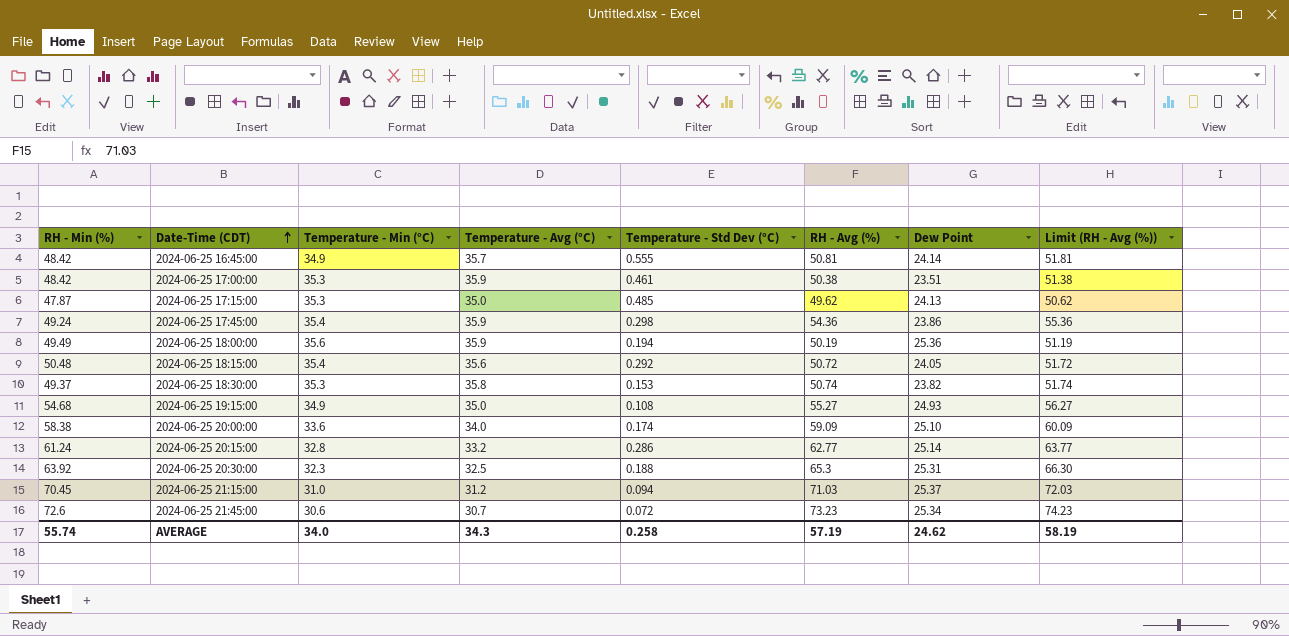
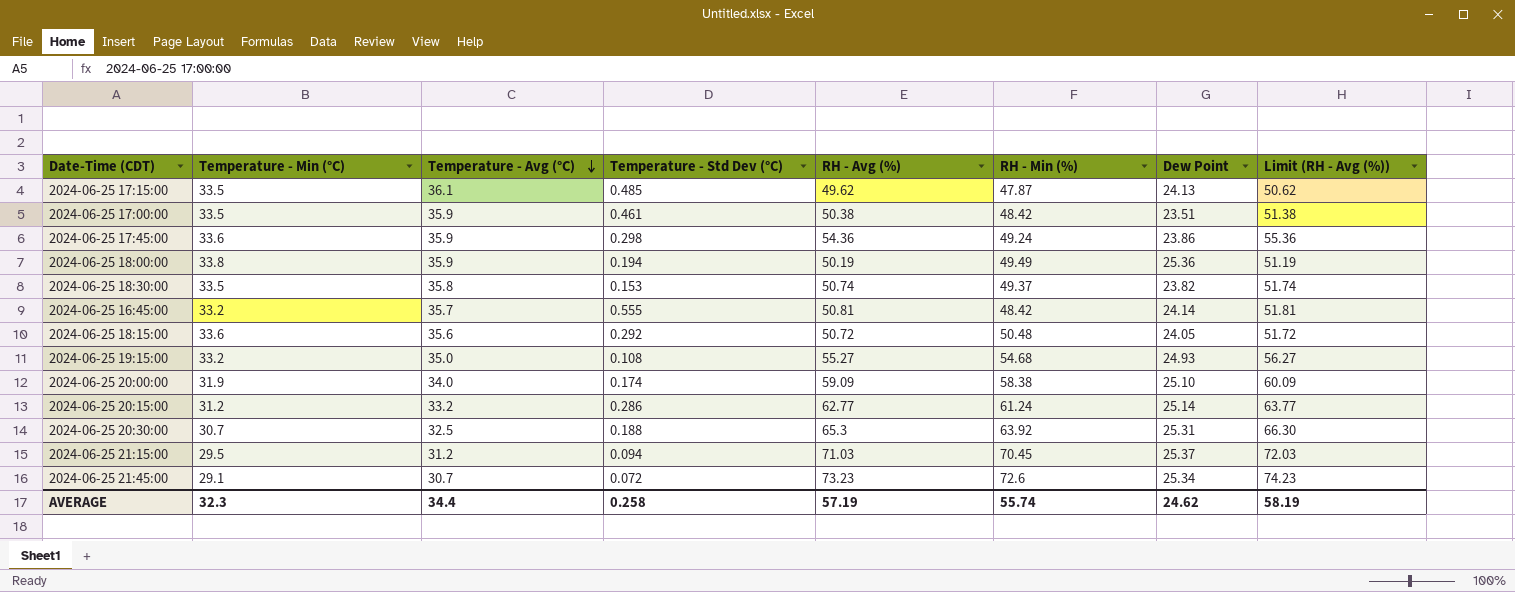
row order: Date-Time (CDT) ascending -> Temperature - Avg (°C) descending
column RH - Min (%) | position: 1 -> 6
2024-06-25 17:15:00 | Temperature - Min (°C): 35.3 -> 33.5
2024-06-25 17:15:00 | Temperature - Avg (°C): 35.0 -> 36.1
2024-06-25 17:00:00 | Temperature - Min (°C): 35.3 -> 33.5
2024-06-25 17:45:00 | Temperature - Min (°C): 35.4 -> 33.6
2024-06-25 18:00:00 | Temperature - Min (°C): 35.6 -> 33.8
2024-06-25 18:30:00 | Temperature - Min (°C): 35.3 -> 33.5
2024-06-25 16:45:00 | Temperature - Min (°C): 34.9 -> 33.2
2024-06-25 18:15:00 | Temperature - Min (°C): 35.4 -> 33.6
2024-06-25 19:15:00 | Temperature - Min (°C): 34.9 -> 33.2
2024-06-25 20:00:00 | Temperature - Min (°C): 33.6 -> 31.9
2024-06-25 20:15:00 | Temperature - Min (°C): 32.8 -> 31.2
2024-06-25 20:30:00 | Temperature - Min (°C): 32.3 -> 30.7
2024-06-25 21:15:00 | Temperature - Min (°C): 31.0 -> 29.5
2024-06-25 21:45:00 | Temperature - Min (°C): 30.6 -> 29.1
AVERAGE | Temperature - Min (°C): 34.0 -> 32.3
AVERAGE | Temperature - Avg (°C): 34.3 -> 34.4

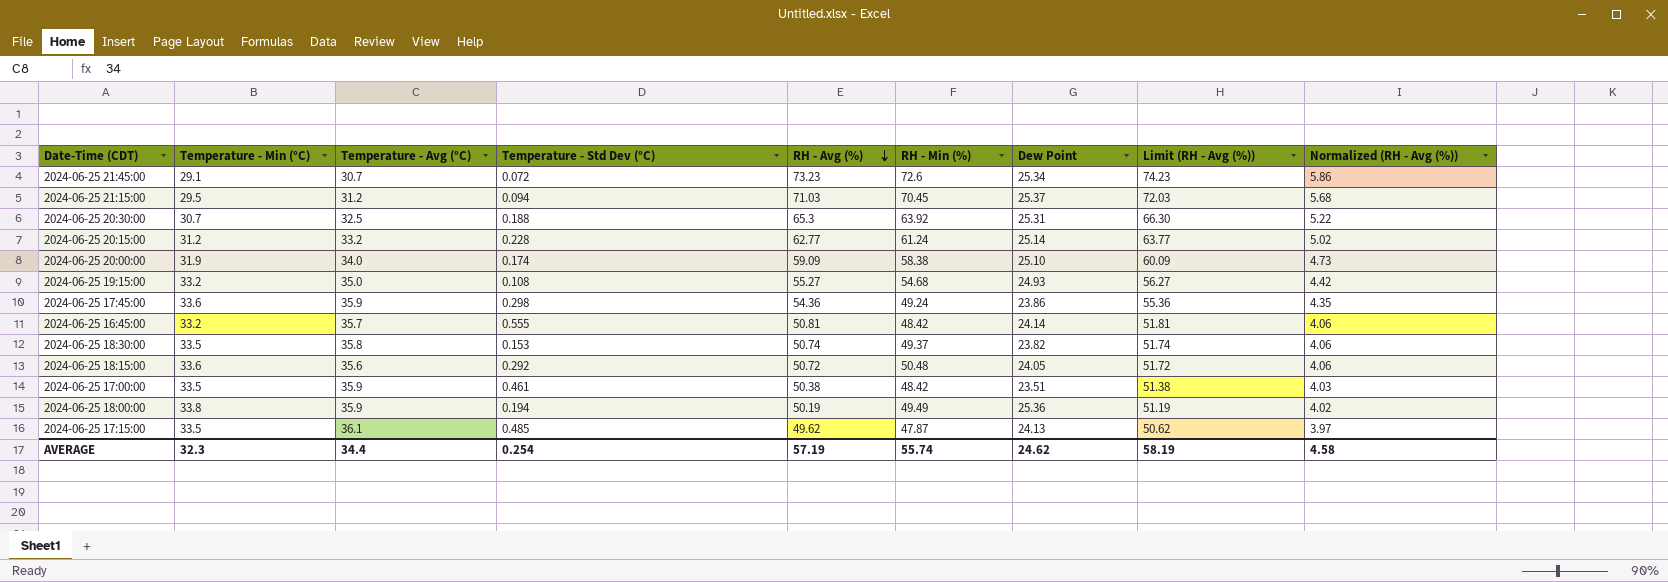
row order: Temperature - Avg (°C) descending -> RH - Avg (%) descending
column Normalized (RH - Avg (%)) | formula: none -> [RH - Avg (%)] * 0.08
2024-06-25 20:15:00 | Temperature - Std Dev (°C): 0.286 -> 0.228
AVERAGE | Temperature - Std Dev (°C): 0.258 -> 0.254

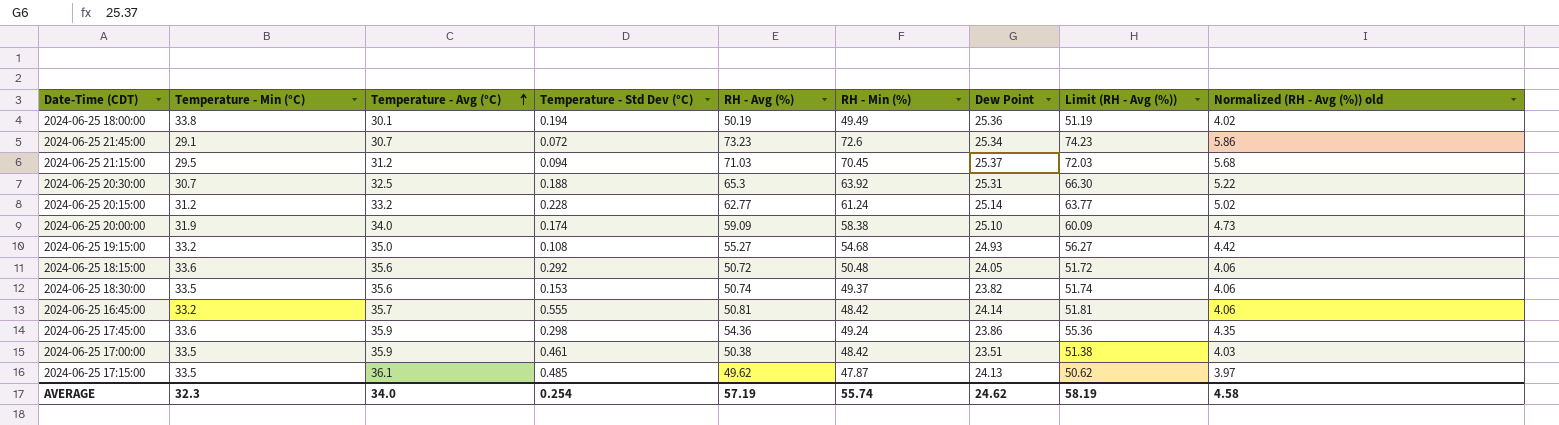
row order: RH - Avg (%) descending -> Temperature - Avg (°C) ascending
column name: Normalized (RH - Avg (%)) -> Normalized (RH - Avg (%)) old
2024-06-25 18:00:00 | Temperature - Avg (°C): 35.9 -> 30.1
2024-06-25 18:30:00 | Temperature - Avg (°C): 35.8 -> 35.6
AVERAGE | Temperature - Avg (°C): 34.4 -> 34.0

